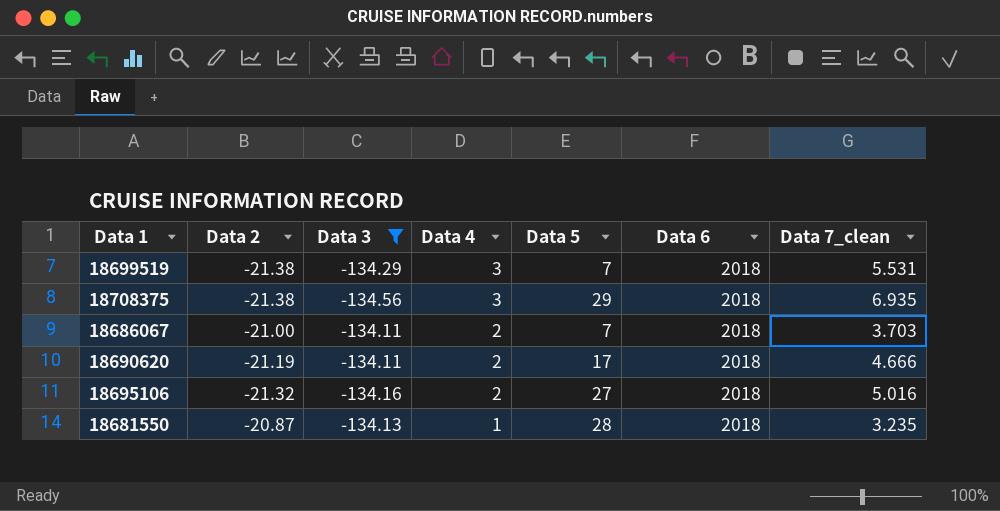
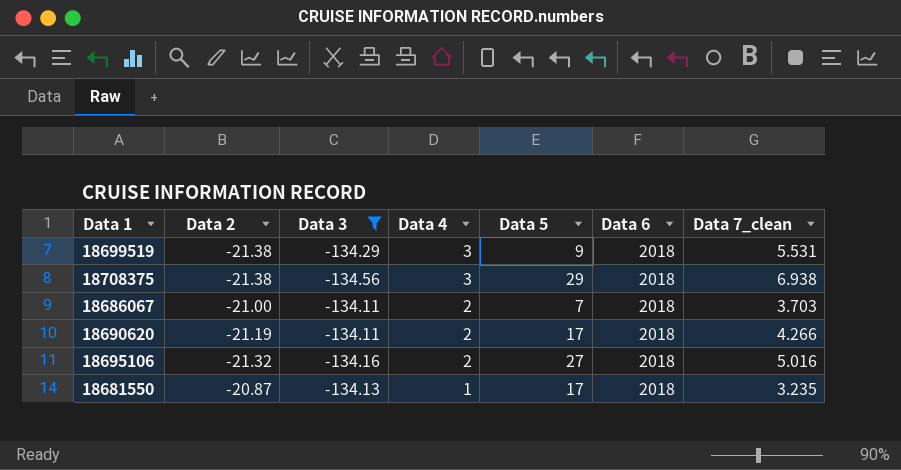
18699519 | Data 5: 7 -> 9
18708375 | Data 7_clean: 6.935 -> 6.938
18690620 | Data 7_clean: 4.666 -> 4.266
18681550 | Data 5: 28 -> 17

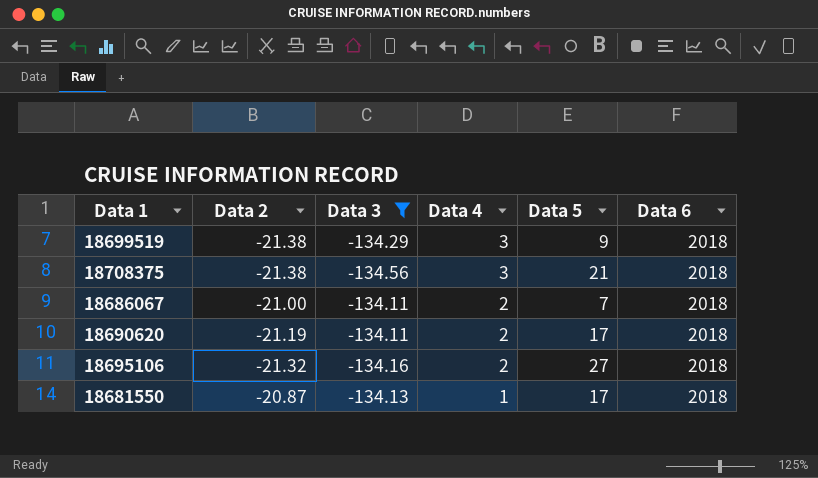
column Data 7_clean | position: 7 -> none
18708375 | Data 5: 29 -> 21

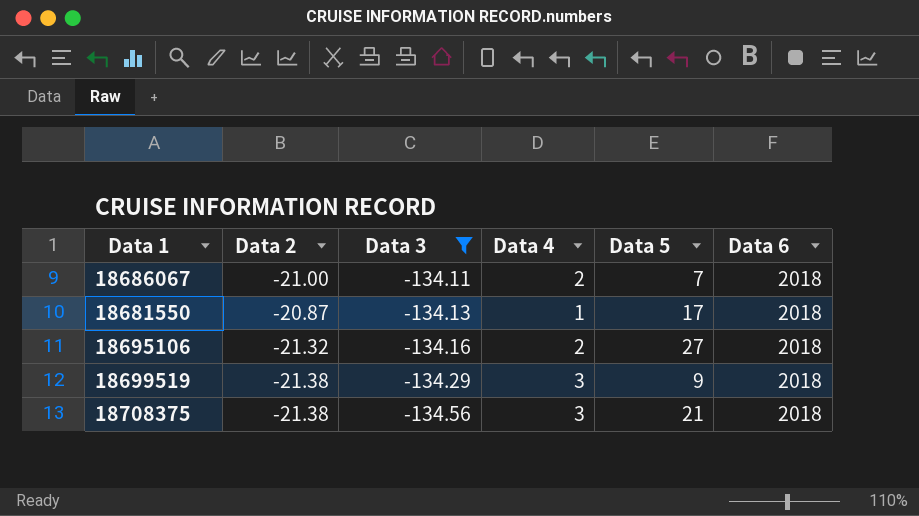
row order: Data 4 descending -> Data 3 descending
row 18690620: -21.19 | -134.11 | 2 | 17 | 2018 -> none

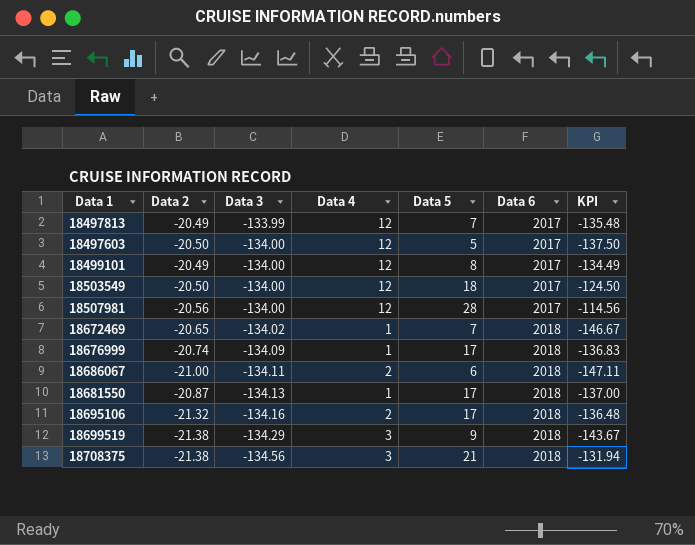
filter: Data 3 <= -134.11 -> none
column KPI | formula: none -> [Data 2] + [Data 3] + [Data 4] + [Data 5]
18686067 | Data 5: 7 -> 6
18695106 | Data 5: 27 -> 17

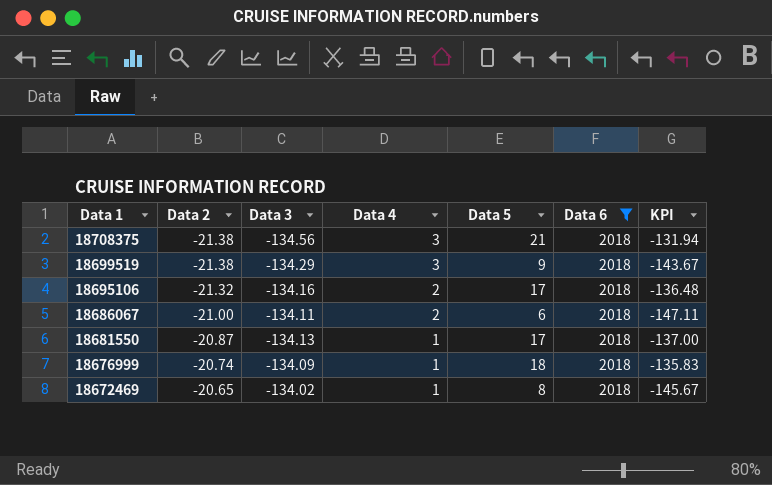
filter: none -> Data 6 = 2018
row order: Data 3 descending -> Data 1 descending
18676999 | Data 5: 17 -> 18
18676999 | KPI: -136.83 -> -135.83
18672469 | Data 5: 7 -> 8
18672469 | KPI: -146.67 -> -145.67

